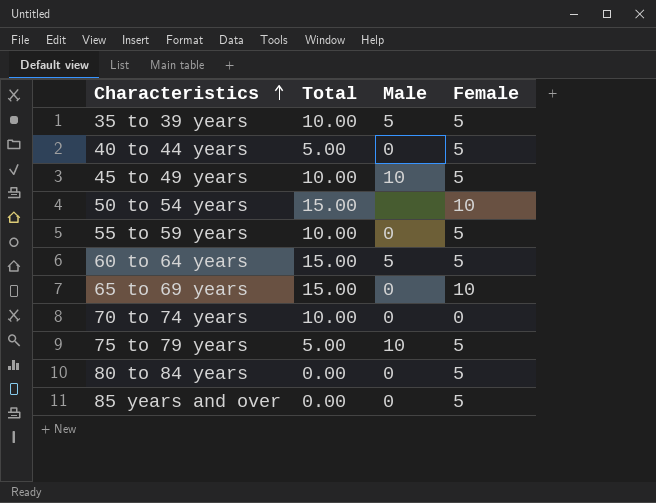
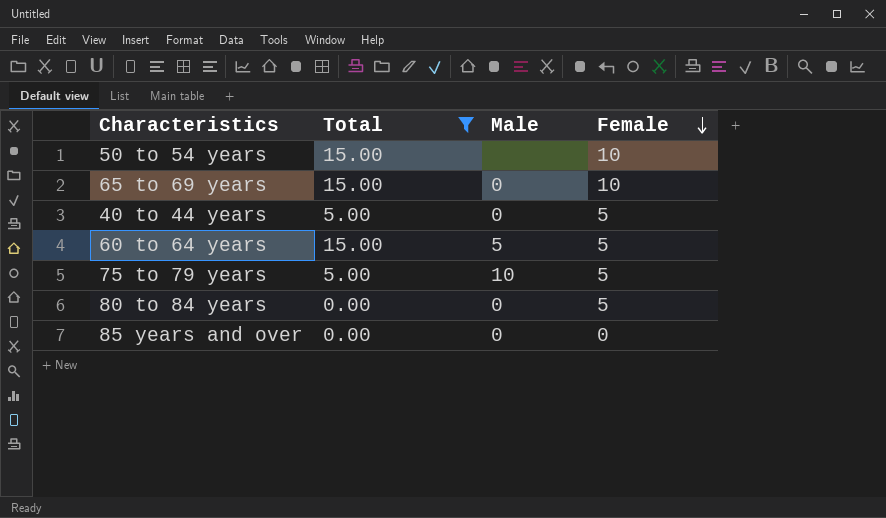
filter: none -> Total != 10.00
row order: Characteristics ascending -> Female descending
85 years and over | Female: 5 -> 0

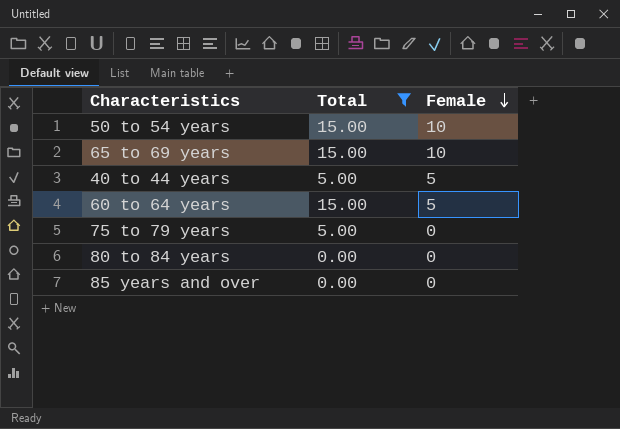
column Male | position: 3 -> none
75 to 79 years | Female: 5 -> 0
80 to 84 years | Female: 5 -> 0

